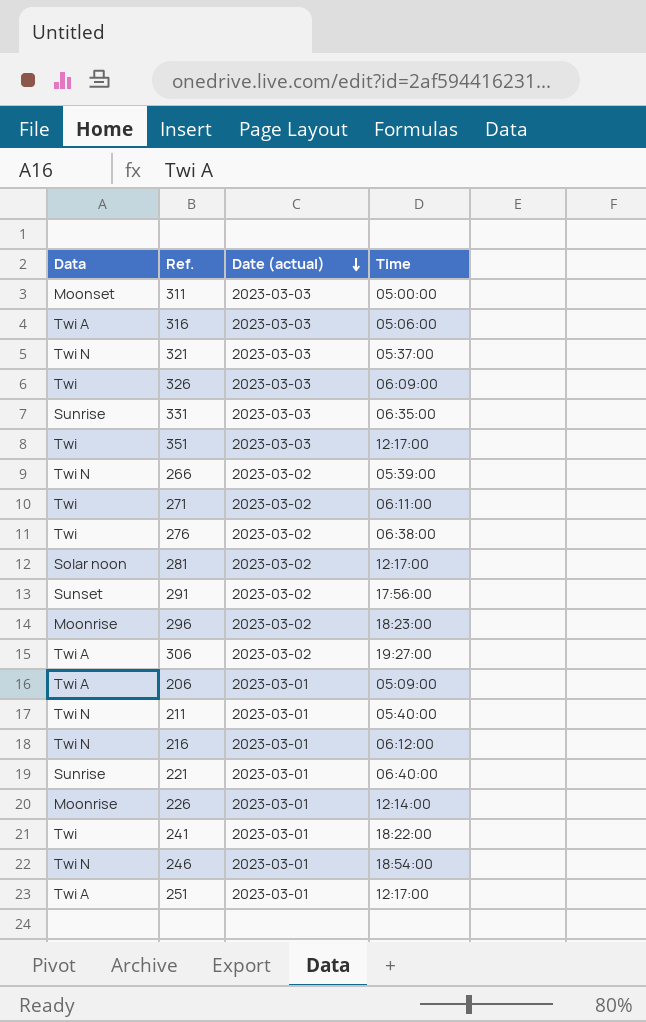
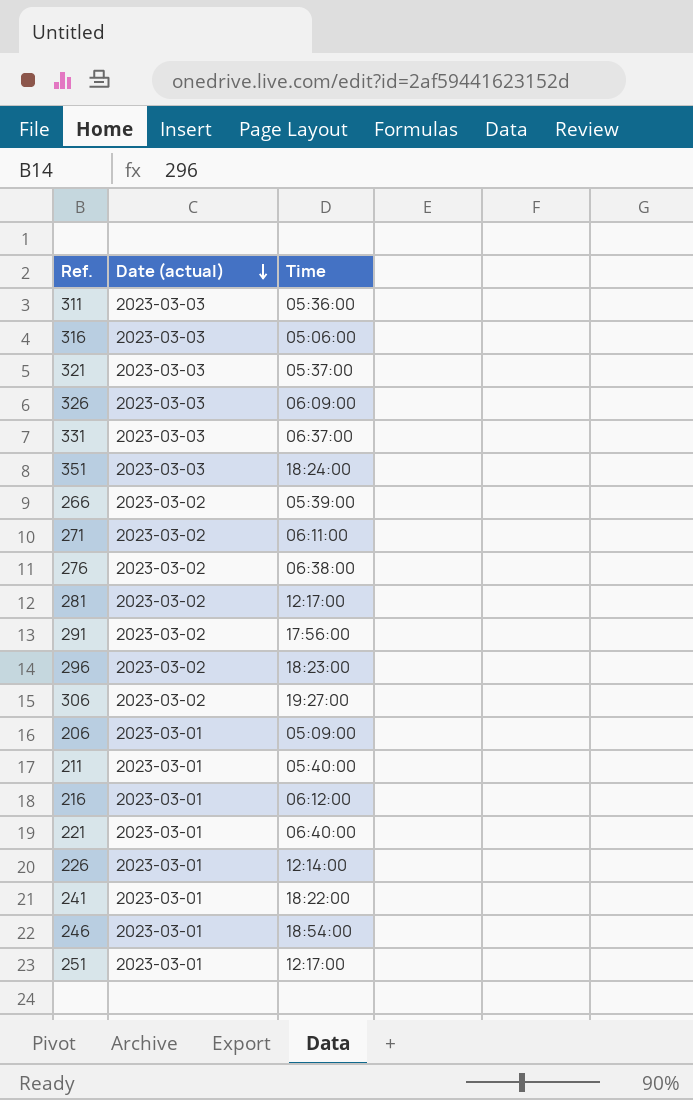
column Data | position: 1 -> none
311 | Time: 05:00:00 -> 05:36:00
331 | Time: 06:35:00 -> 06:37:00
351 | Time: 12:17:00 -> 18:24:00

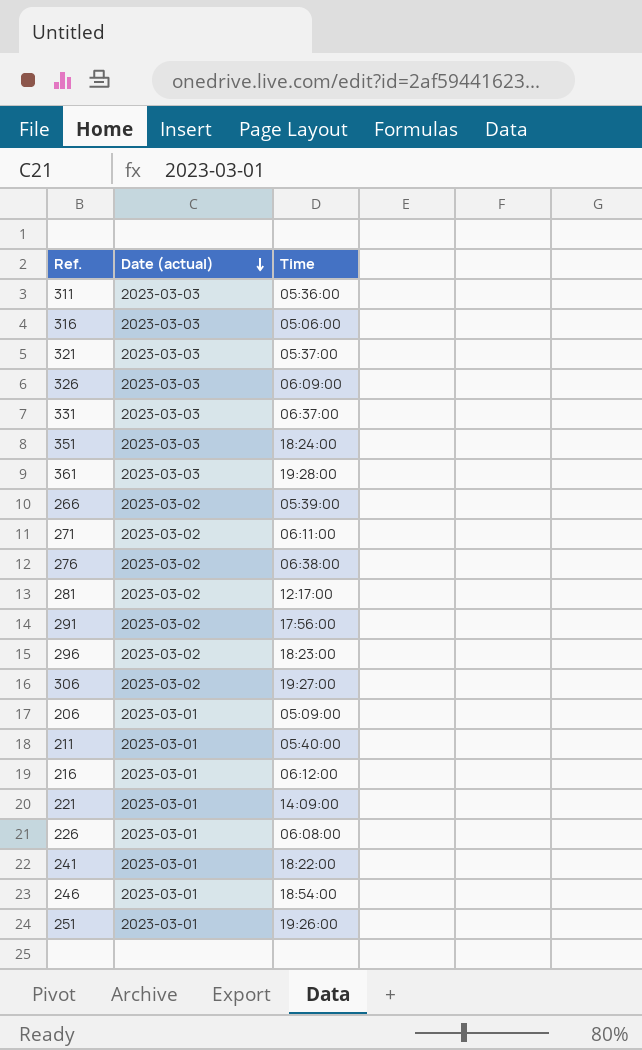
row 361: none -> 2023-03-03 | 19:28:00
221 | Time: 06:40:00 -> 14:09:00
226 | Time: 12:14:00 -> 06:08:00
251 | Time: 12:17:00 -> 19:26:00

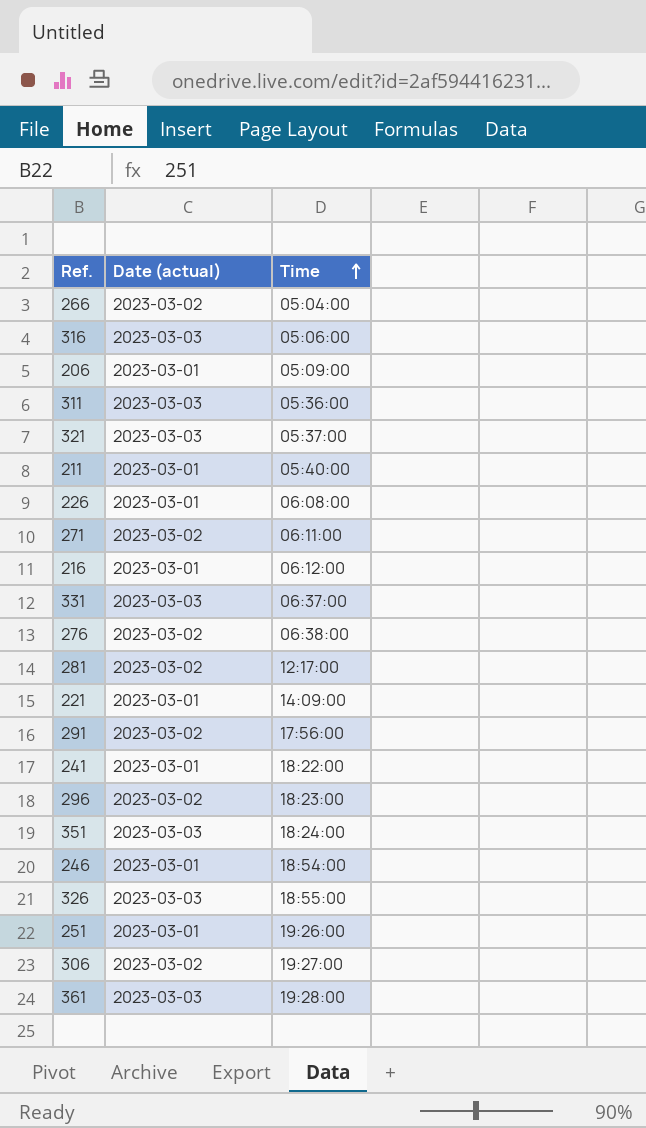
row order: Date (actual) descending -> Time ascending
266 | Time: 05:39:00 -> 05:04:00
326 | Time: 06:09:00 -> 18:55:00

